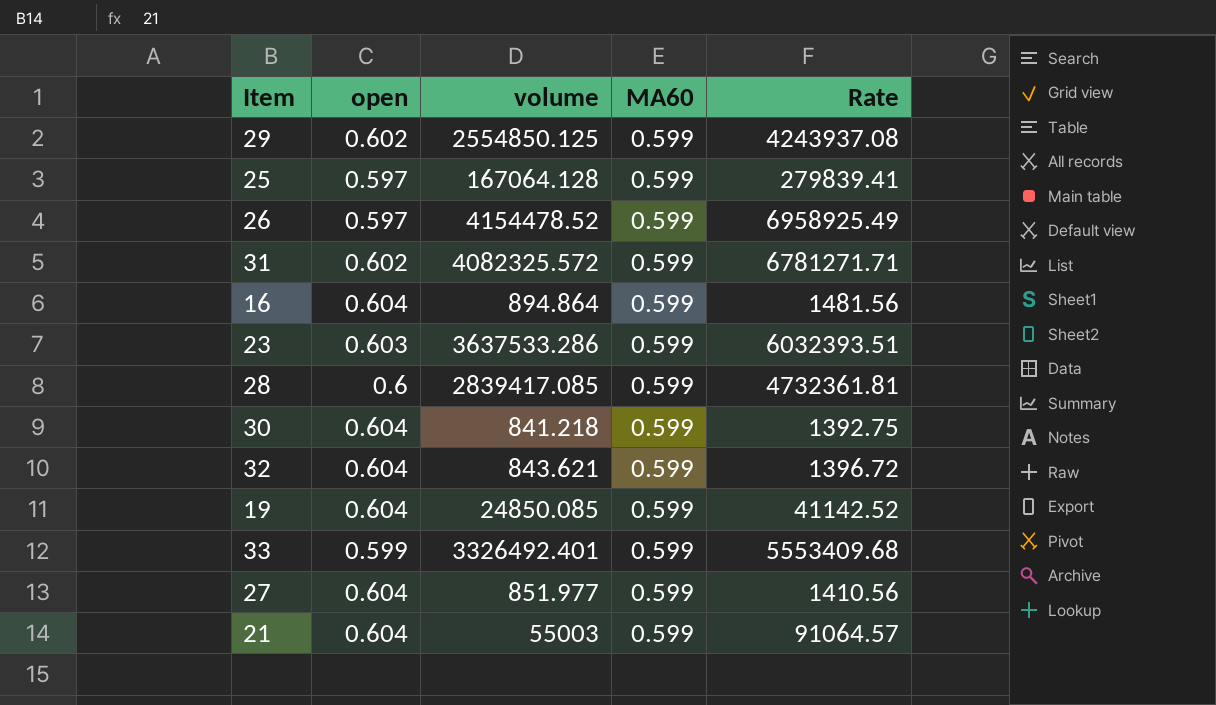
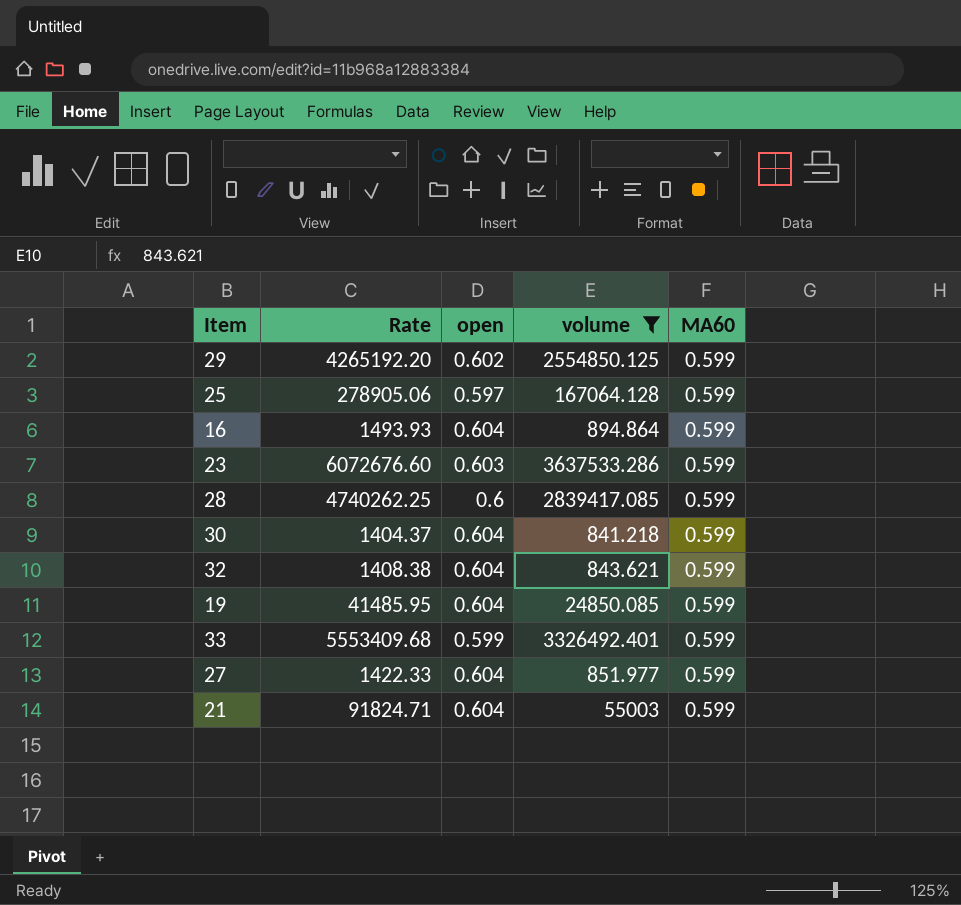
filter: none -> volume <= 3637533.286
column Rate | formula: [volume] / [open] -> [volume] / [MA60]
column Rate | position: 5 -> 2

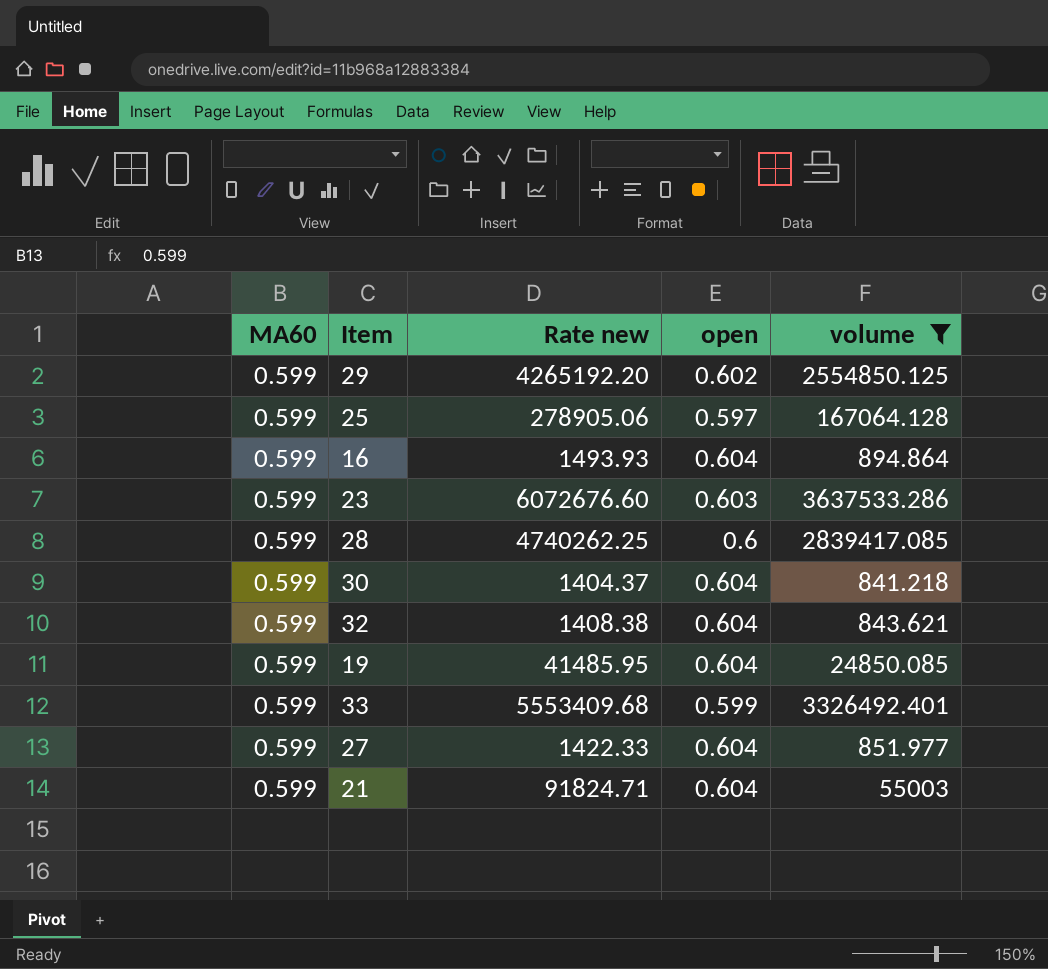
column MA60 | position: 5 -> 1
column name: Rate -> Rate new

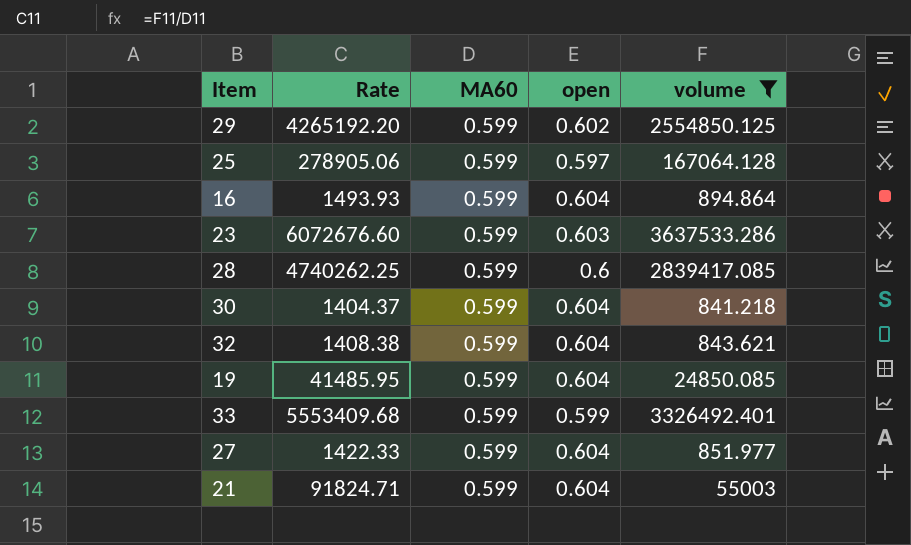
column name: Rate new -> Rate
column MA60 | position: 1 -> 3

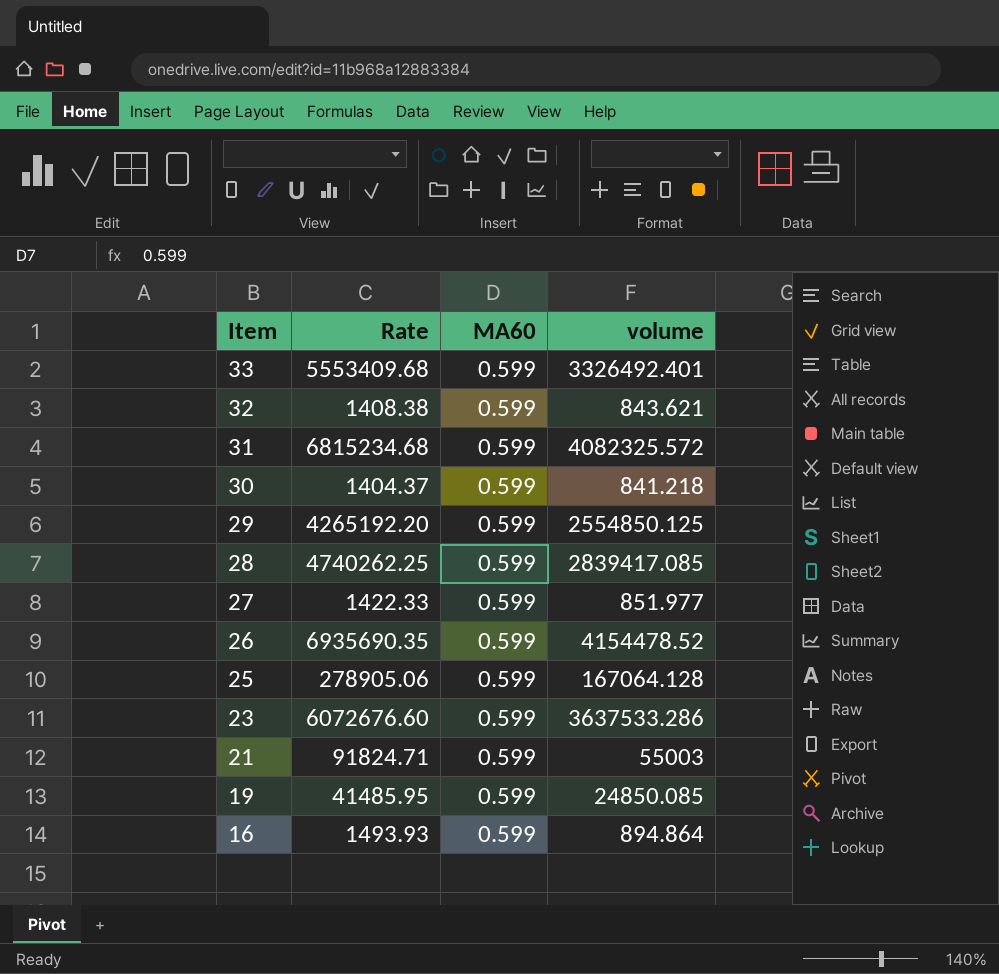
filter: volume <= 3637533.286 -> none
row order: none -> Item descending
column open | position: 4 -> none

